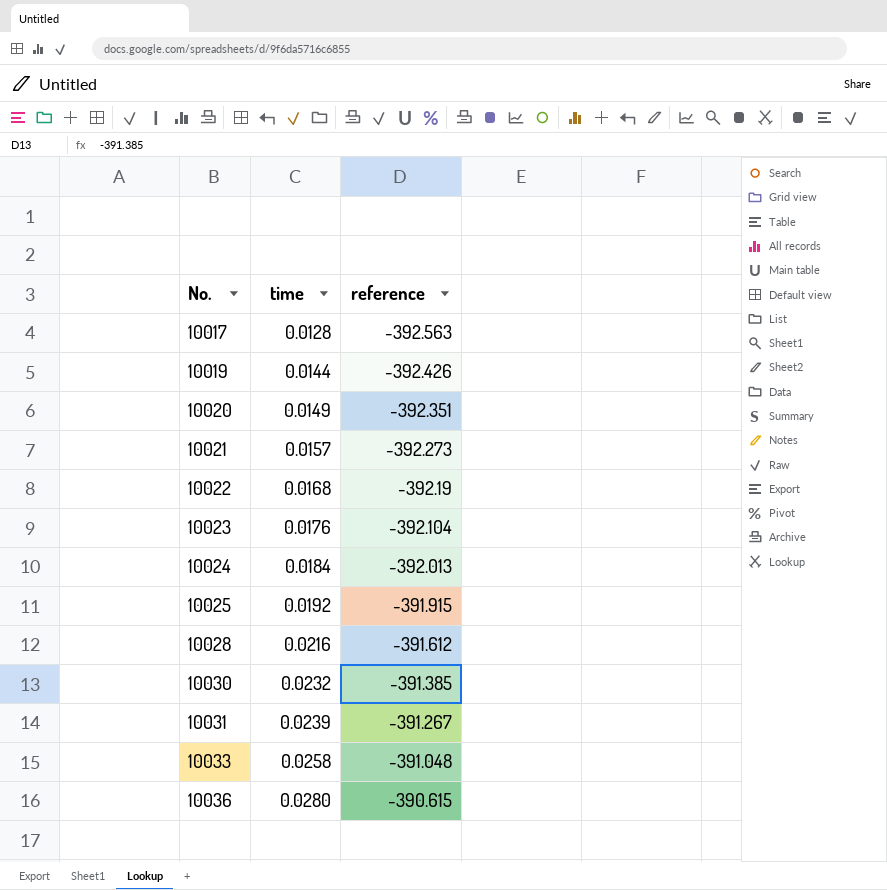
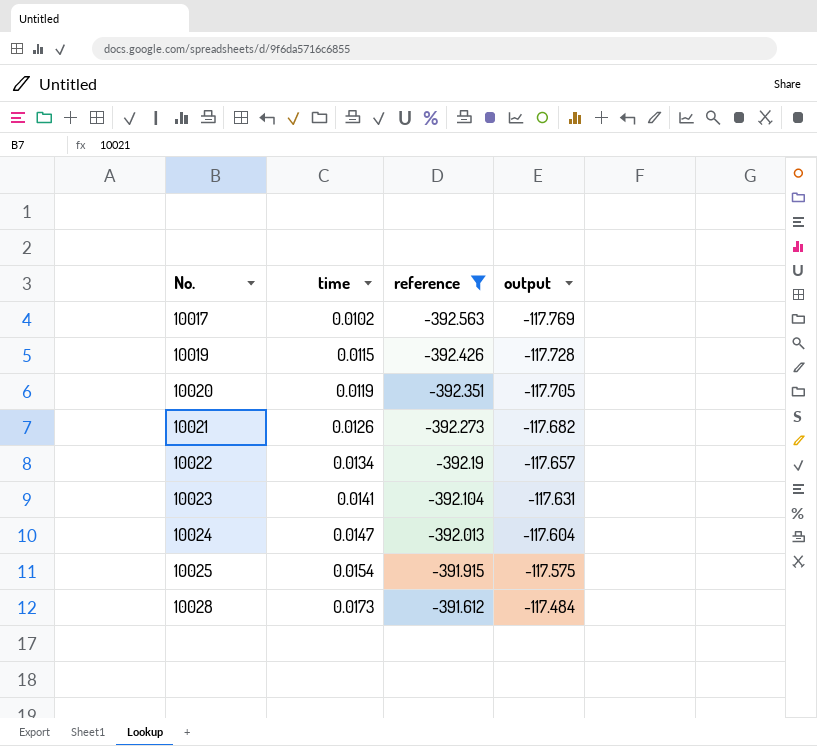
filter: none -> reference <= -391.612
column output | formula: none -> [reference] * 0.3
10017 | time: 0.0128 -> 0.0102
10019 | time: 0.0144 -> 0.0115
10020 | time: 0.0149 -> 0.0119
10021 | time: 0.0157 -> 0.0126
10022 | time: 0.0168 -> 0.0134
10023 | time: 0.0176 -> 0.0141
10024 | time: 0.0184 -> 0.0147
10025 | time: 0.0192 -> 0.0154
10028 | time: 0.0216 -> 0.0173

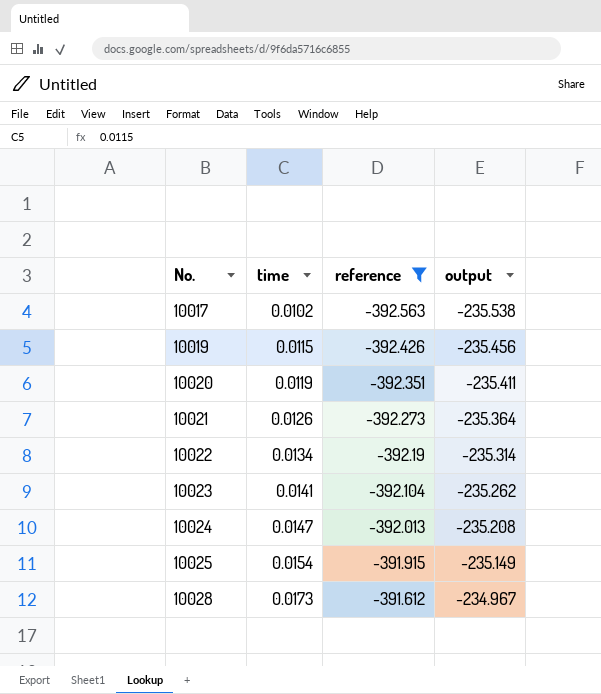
column output | formula: [reference] * 0.3 -> [reference] * 0.6

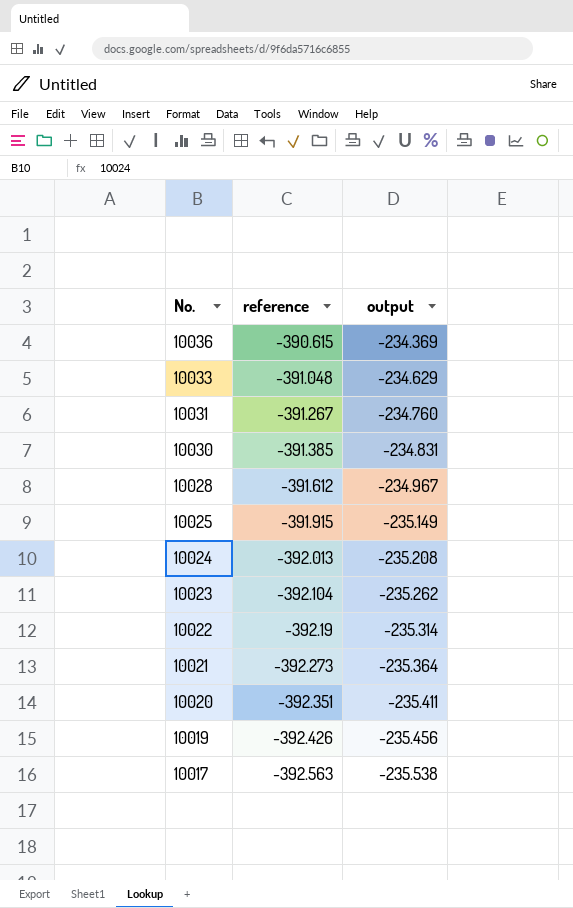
filter: reference <= -391.612 -> none
row order: No. ascending -> No. descending
column time | position: 2 -> none

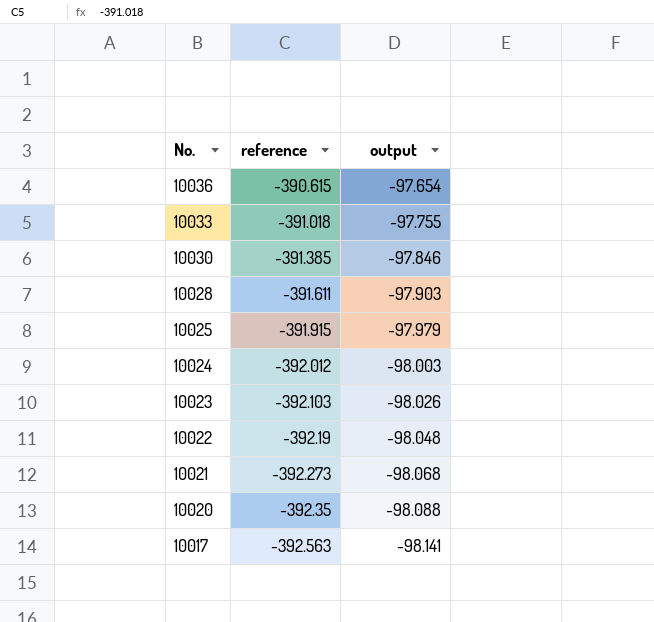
column output | formula: [reference] * 0.6 -> [reference] * 0.25
row 10031: -391.267 | -234.760 -> none
row 10019: -392.426 | -235.456 -> none
10033 | reference: -391.048 -> -391.018
10028 | reference: -391.612 -> -391.611
10024 | reference: -392.013 -> -392.012
10023 | reference: -392.104 -> -392.103
10020 | reference: -392.351 -> -392.35

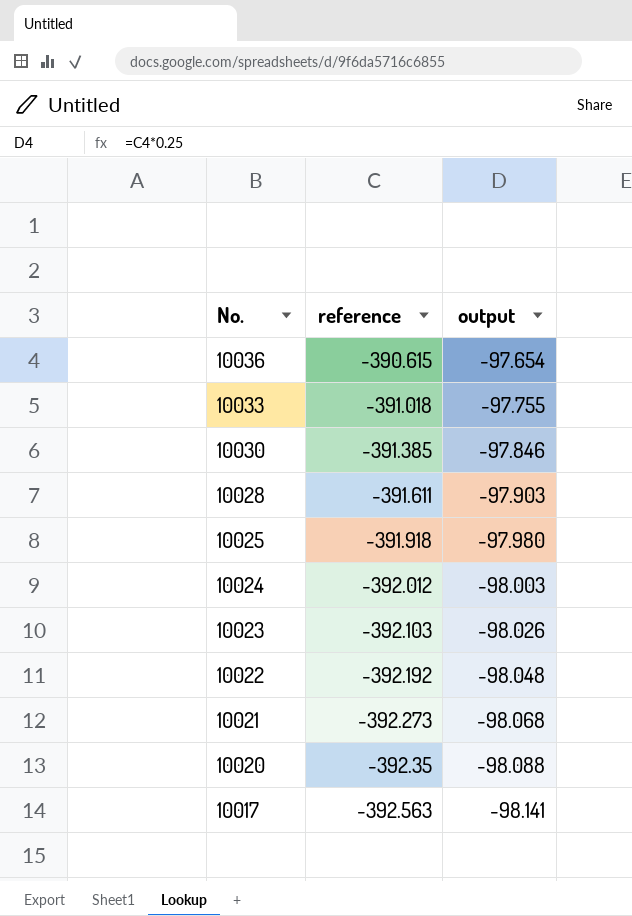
10025 | reference: -391.915 -> -391.918
10025 | output: -97.979 -> -97.980
10022 | reference: -392.19 -> -392.192

